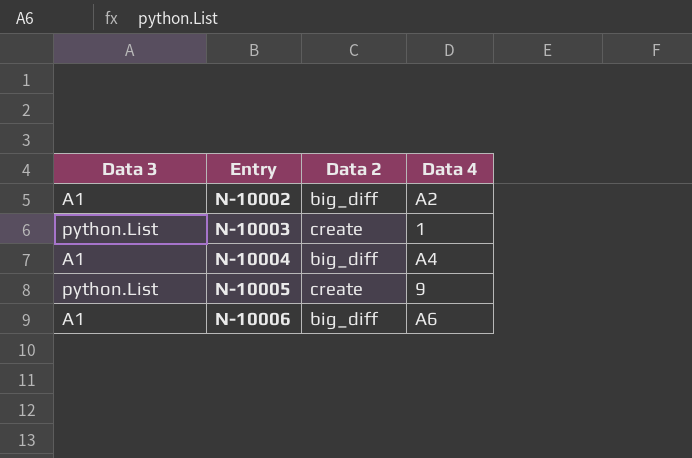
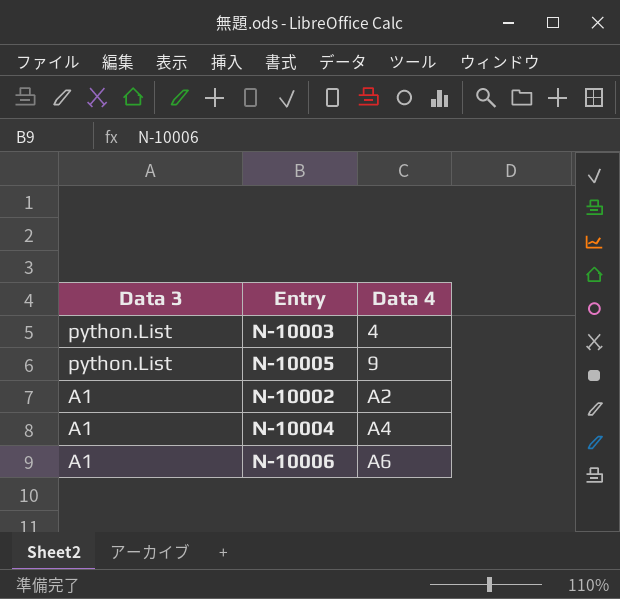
row order: Entry ascending -> Data 3 descending
column Data 2 | position: 3 -> none
N-10003 | Data 4: 1 -> 4

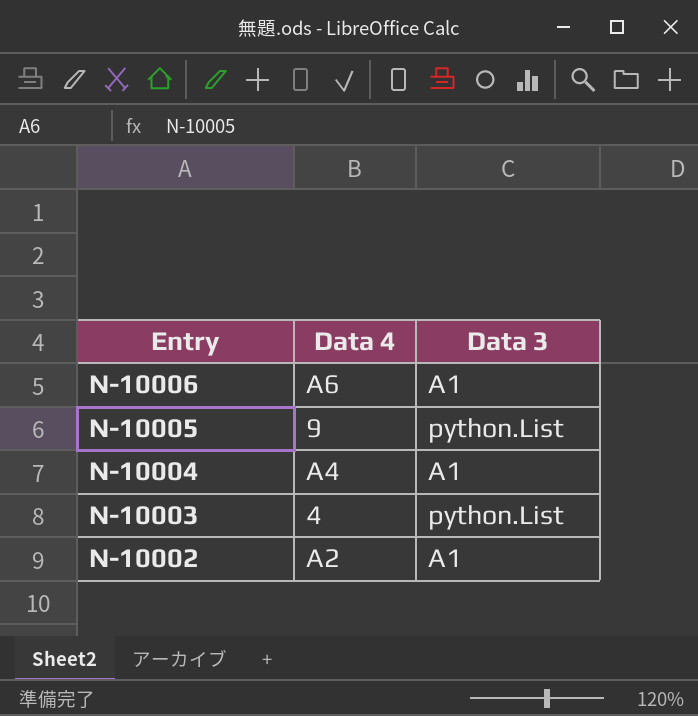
row order: Data 3 descending -> Entry descending
column Data 3 | position: 1 -> 3

